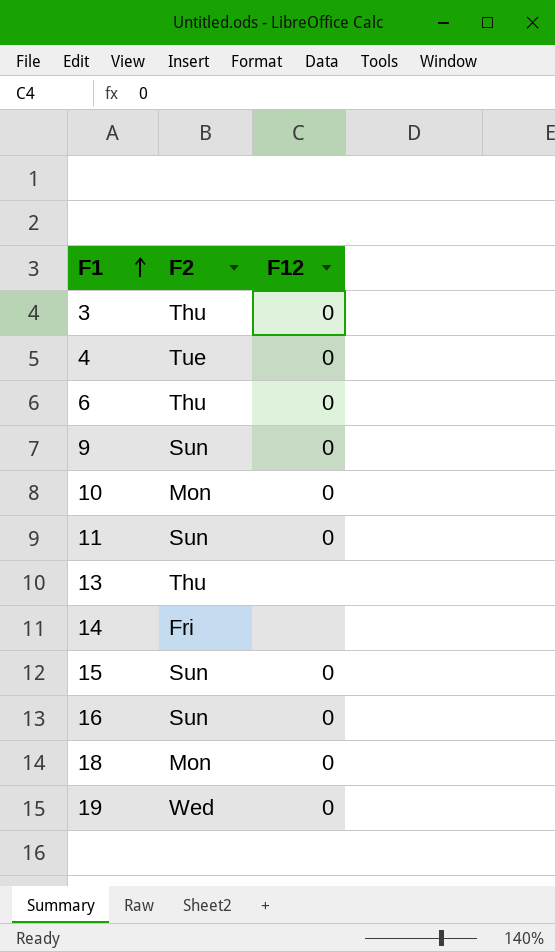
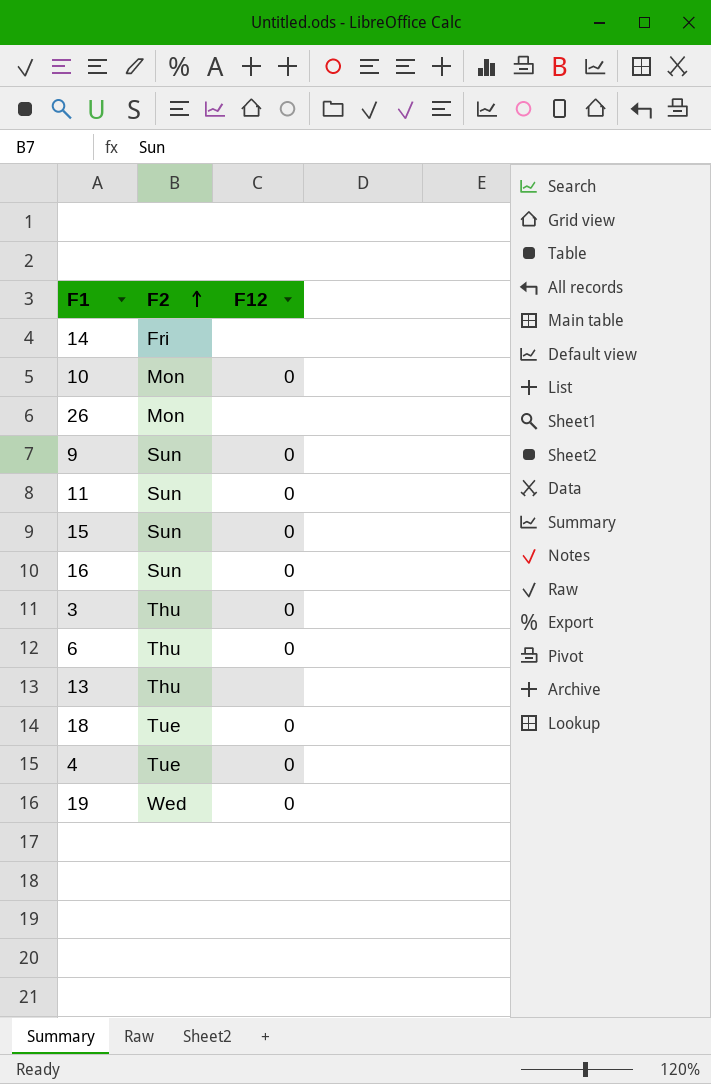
row order: F1 ascending -> F2 ascending
row 26: none -> Mon | none
18 | F2: Mon -> Tue

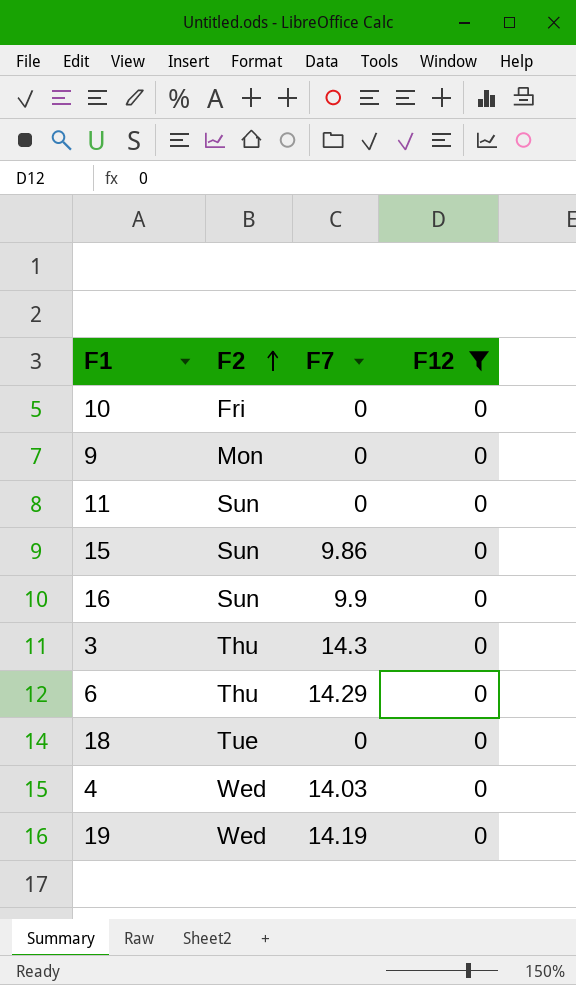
filter: none -> F12 = 0
column F7 | position: none -> 3
10 | F2: Mon -> Fri
9 | F2: Sun -> Mon
4 | F2: Tue -> Wed

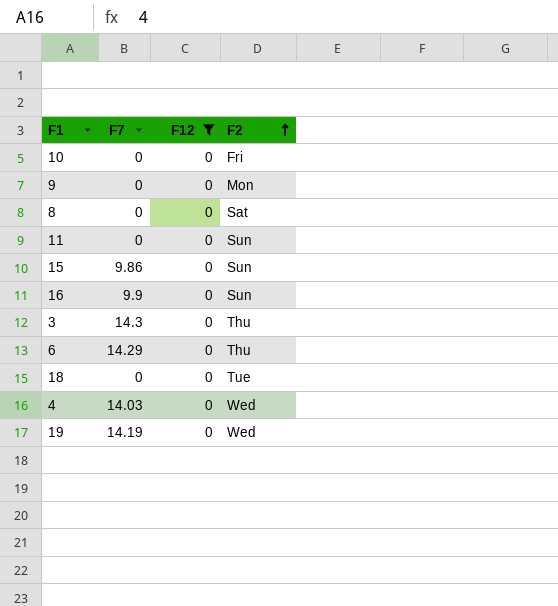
column F2 | position: 2 -> 4
row 8: none -> 0 | 0 | Sat

